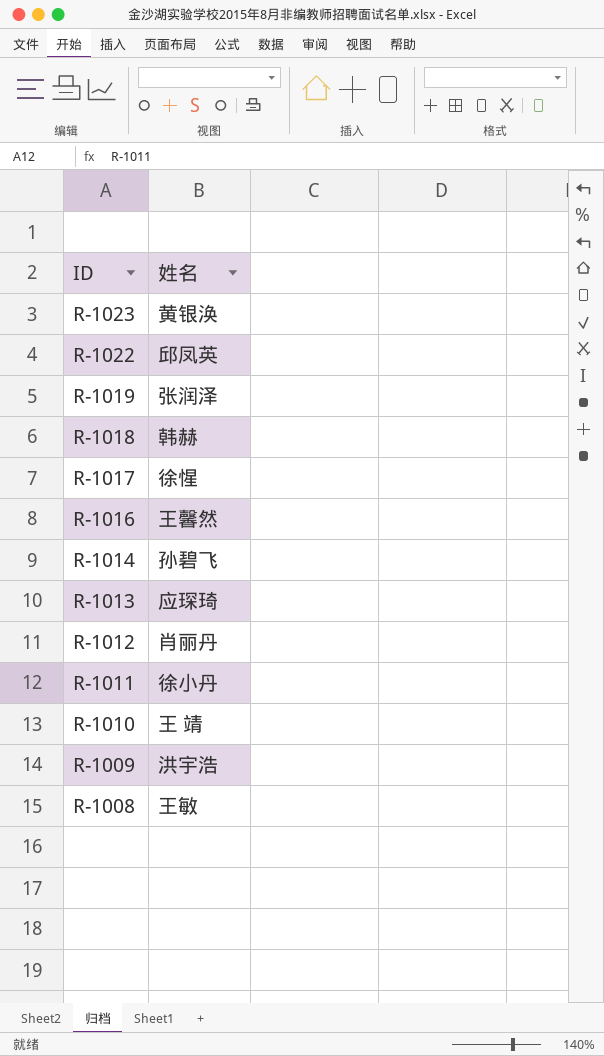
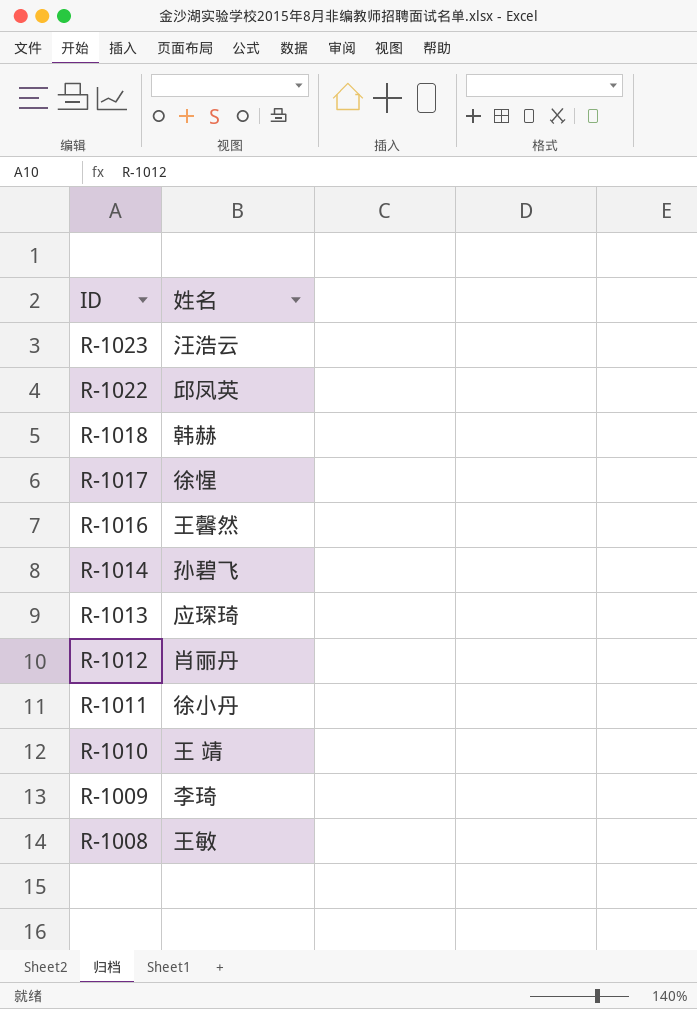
row R-1019: 张润泽 -> none
R-1023 | 姓名: 黄银涣 -> 汪浩云
R-1009 | 姓名: 洪宇浩 -> 李琦

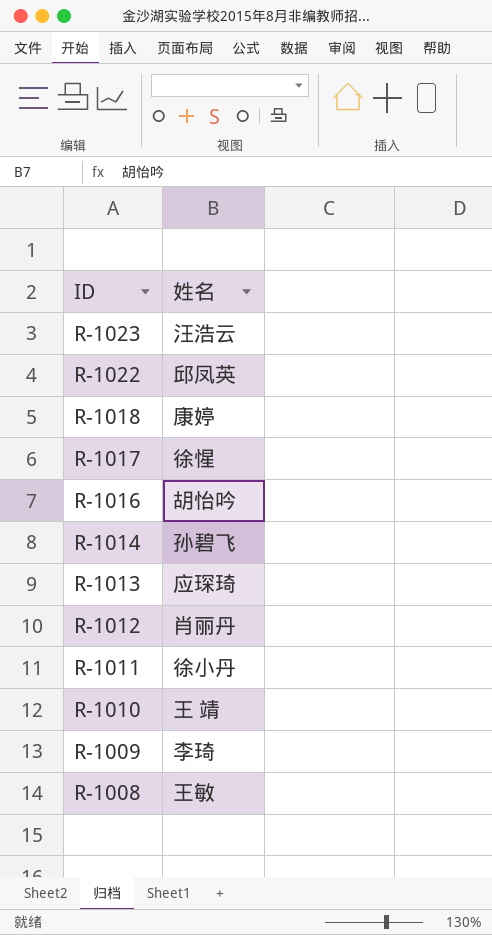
R-1018 | 姓名: 韩赫 -> 康婷
R-1016 | 姓名: 王馨然 -> 胡怡吟

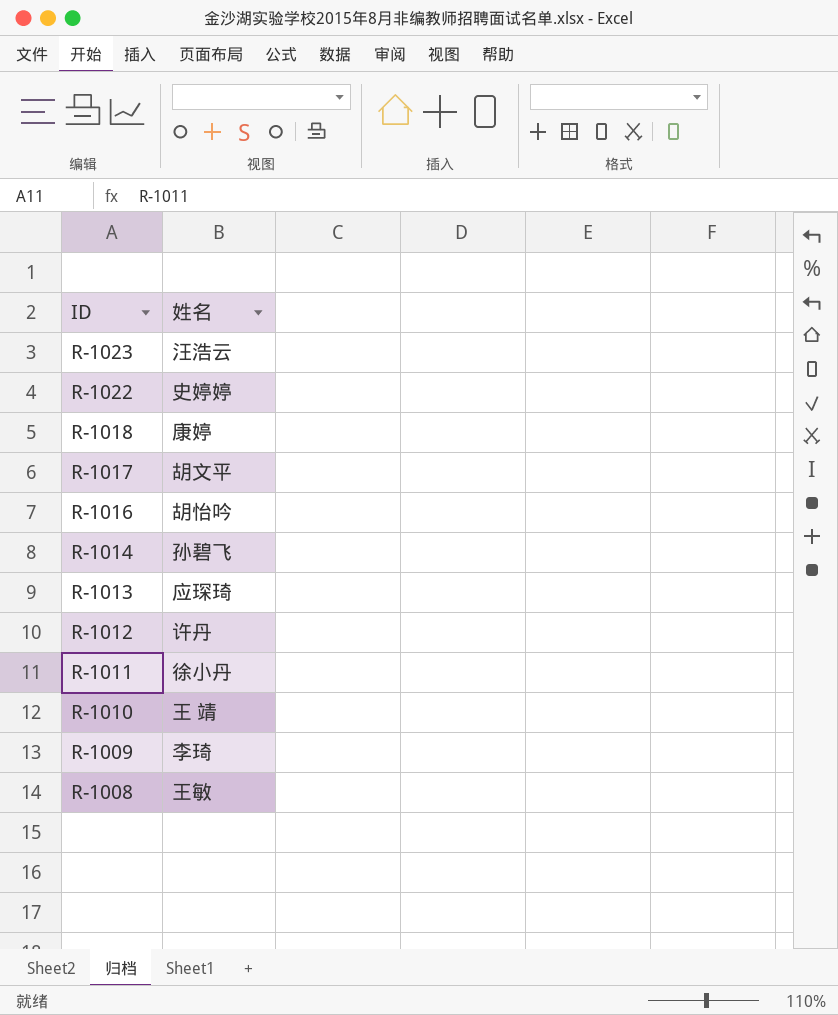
R-1022 | 姓名: 邱凤英 -> 史婷婷
R-1017 | 姓名: 徐惺 -> 胡文平
R-1012 | 姓名: 肖丽丹 -> 许丹

